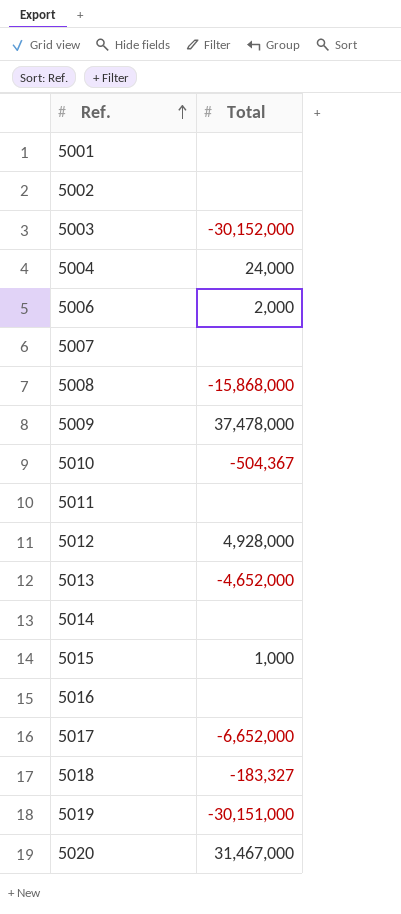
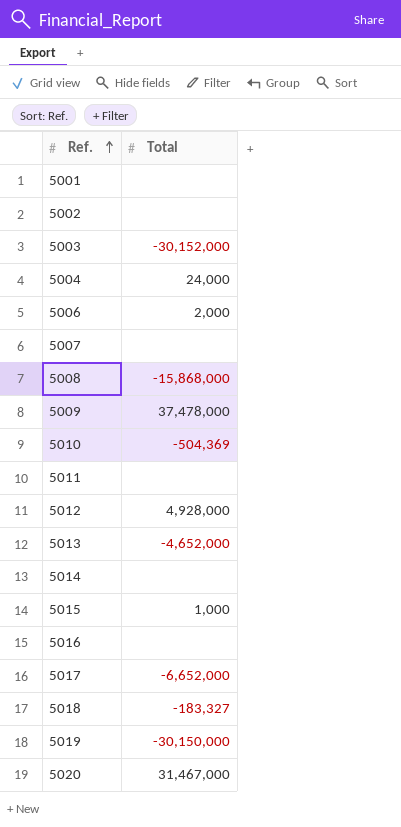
5010 | Total: -504,367 -> -504,369
5019 | Total: -30,151,000 -> -30,150,000

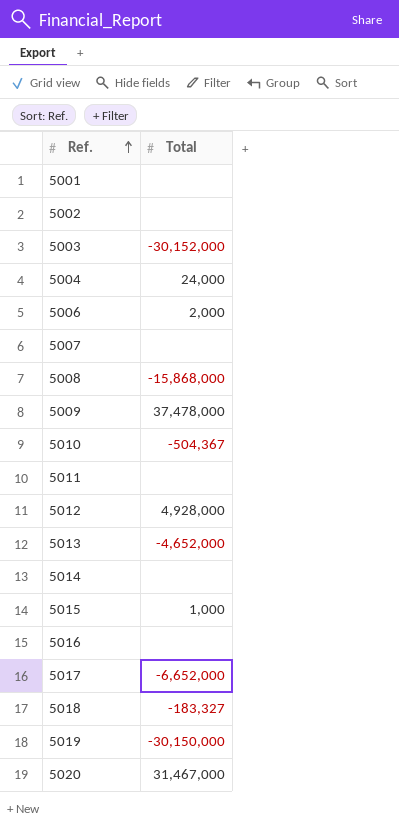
5010 | Total: -504,369 -> -504,367

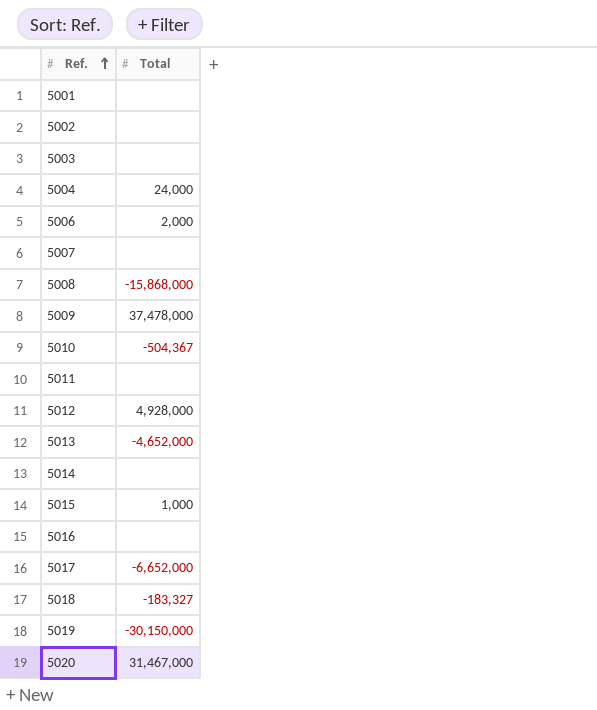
5003 | Total: -30,152,000 -> none

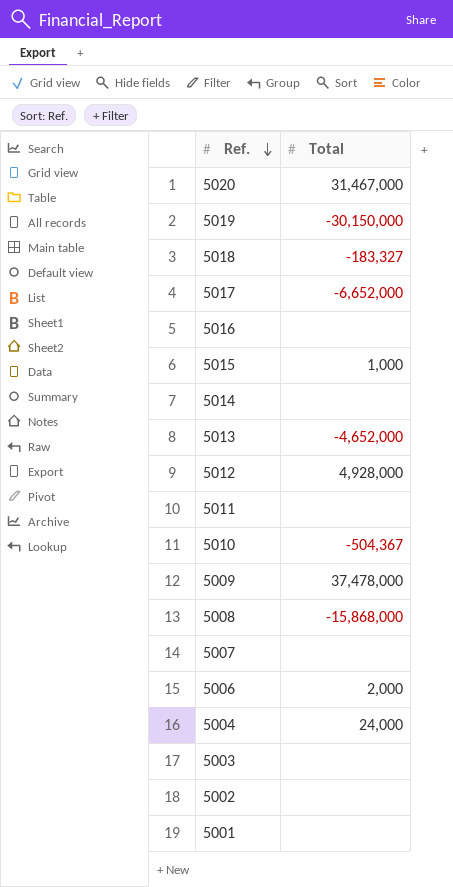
row order: Ref. ascending -> Ref. descending

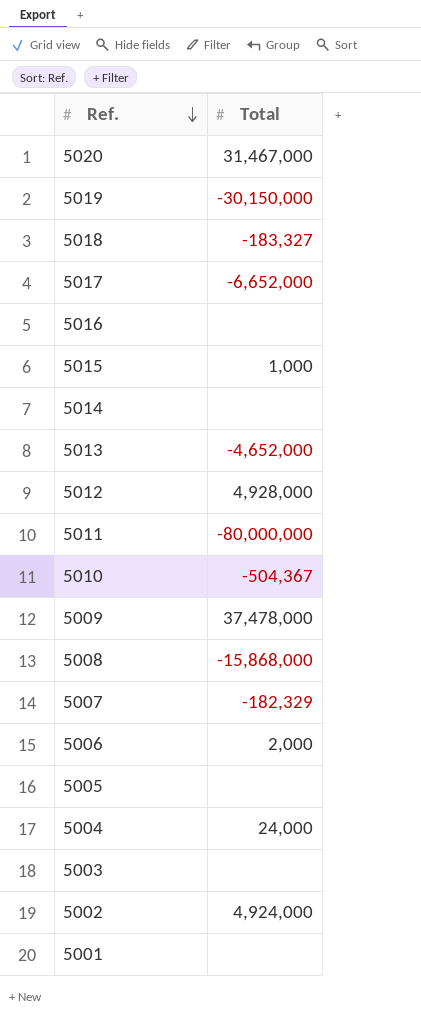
5011 | Total: none -> -80,000,000
5007 | Total: none -> -182,329
row 5005: none -> none
5002 | Total: none -> 4,924,000

